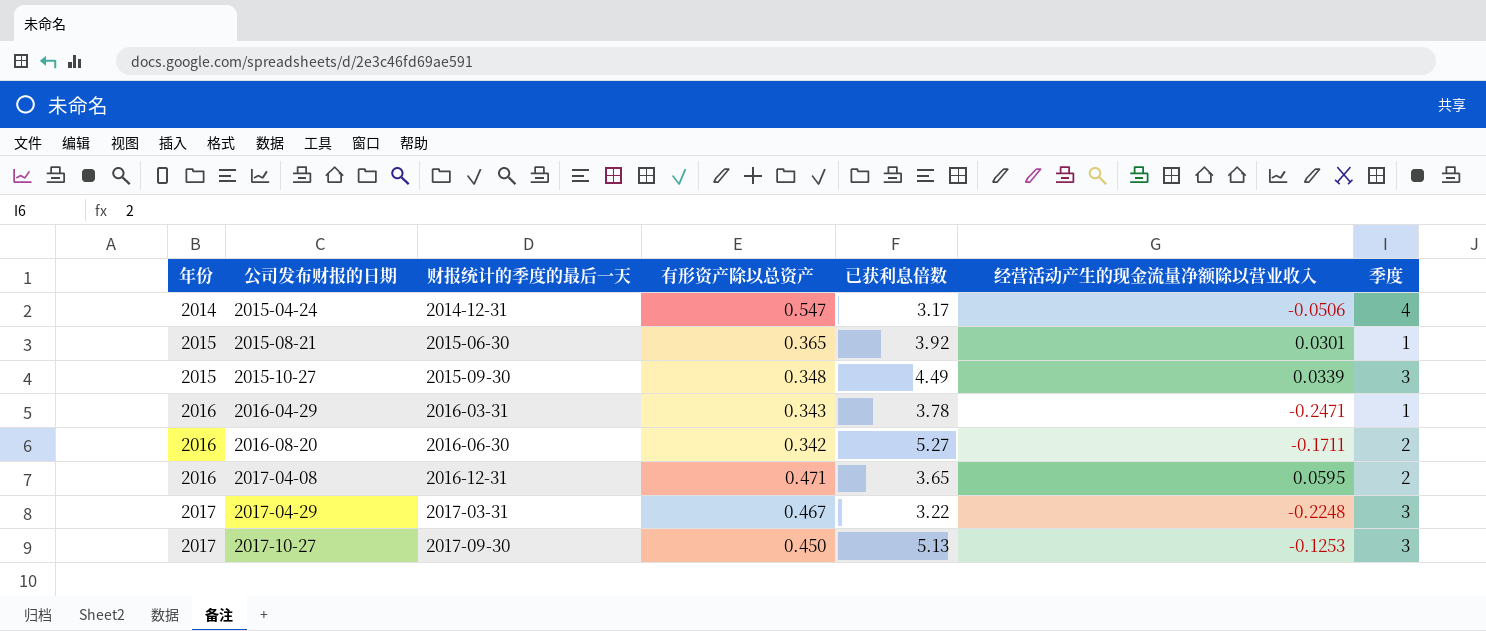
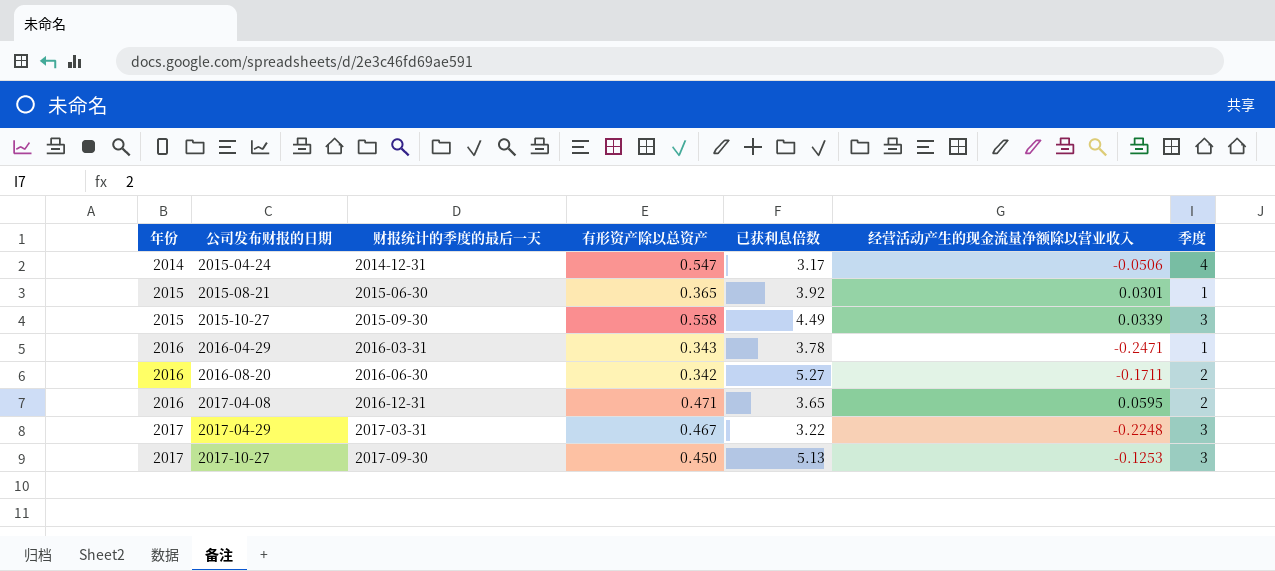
2015-10-27 | 有形资产除以总资产: 0.348 -> 0.558

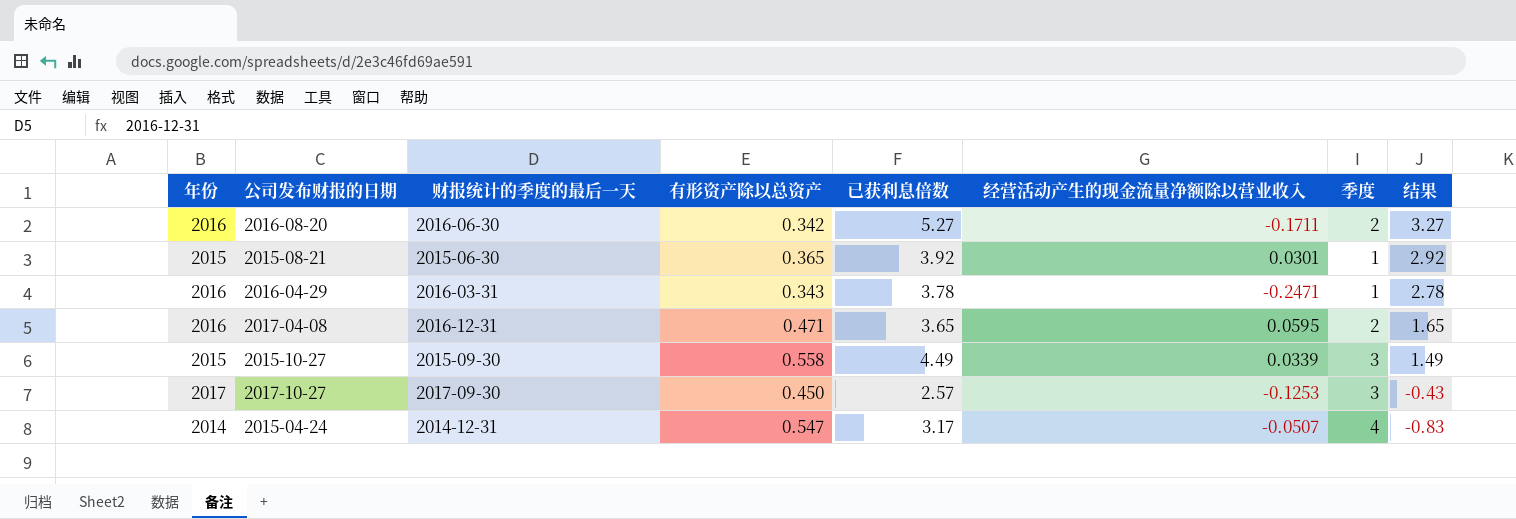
row order: 年份 ascending -> 结果 descending
column 结果 | formula: none -> [已获利息倍数] - [季度]
row 2017-04-29: 2017 | 2017-03-31 | 0.467 | 3.22 | -0.2248 | 3 -> none
2017-10-27 | 已获利息倍数: 5.13 -> 2.57
2015-04-24 | 经营活动产生的现金流量净额除以营业收入: -0.0506 -> -0.0507

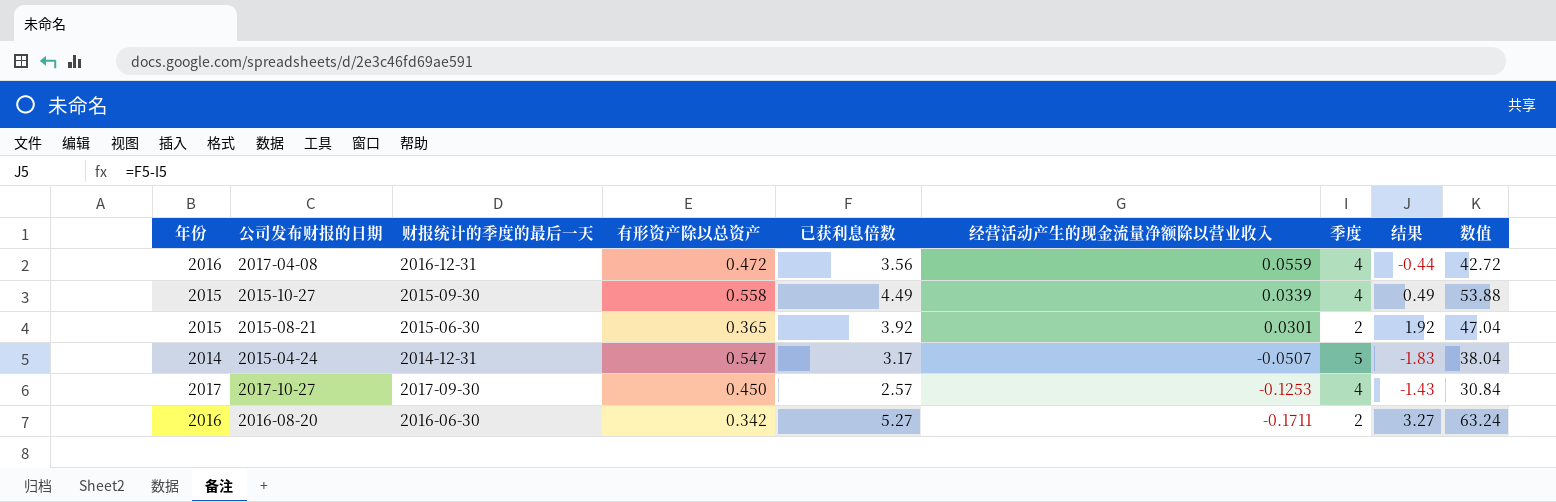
row order: 结果 descending -> 经营活动产生的现金流量净额除以营业收入 descending
column 数值 | formula: none -> [已获利息倍数] * 12
row 2016-04-29: 2016 | 2016-03-31 | 0.343 | 3.78 | -0.2471 | 1 | 2.78 -> none
2017-04-08 | 有形资产除以总资产: 0.471 -> 0.472
2017-04-08 | 已获利息倍数: 3.65 -> 3.56
2017-04-08 | 经营活动产生的现金流量净额除以营业收入: 0.0595 -> 0.0559
2017-04-08 | 季度: 2 -> 4
2017-04-08 | 结果: 1.65 -> -0.44
2015-10-27 | 季度: 3 -> 4
2015-10-27 | 结果: 1.49 -> 0.49
2015-08-21 | 季度: 1 -> 2
2015-08-21 | 结果: 2.92 -> 1.92
2015-04-24 | 季度: 4 -> 5
2015-04-24 | 结果: -0.83 -> -1.83
2017-10-27 | 季度: 3 -> 4
2017-10-27 | 结果: -0.43 -> -1.43

